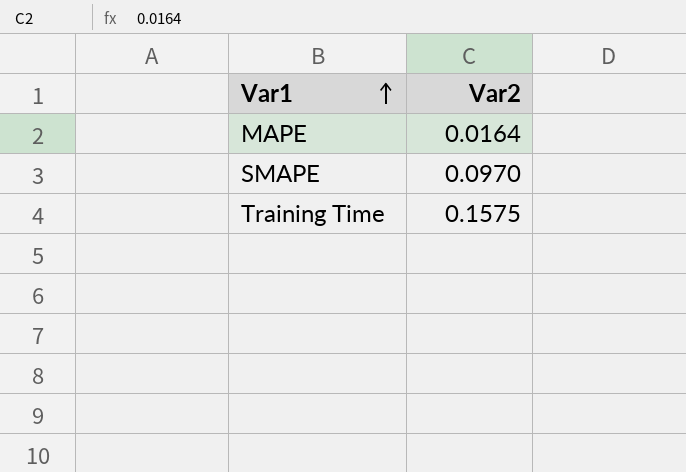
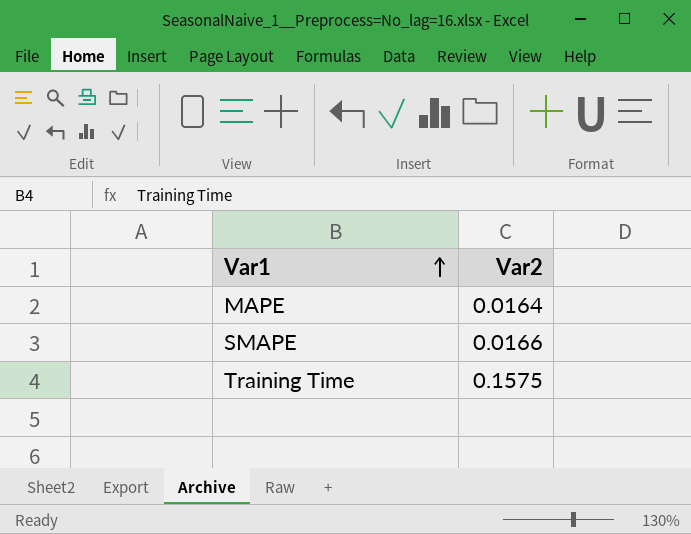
SMAPE | Var2: 0.0970 -> 0.0166

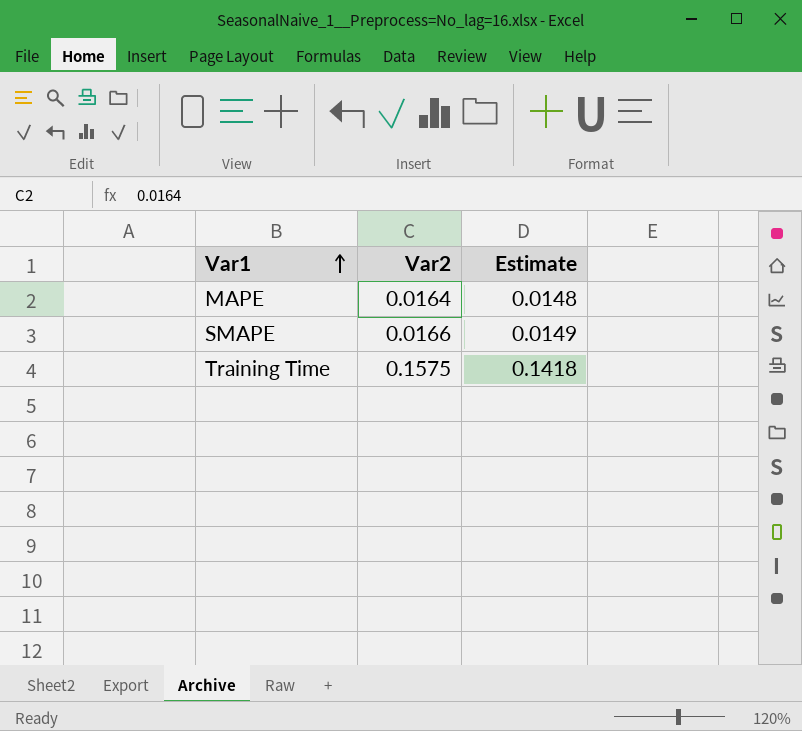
column Estimate | formula: none -> [Var2] * 0.9

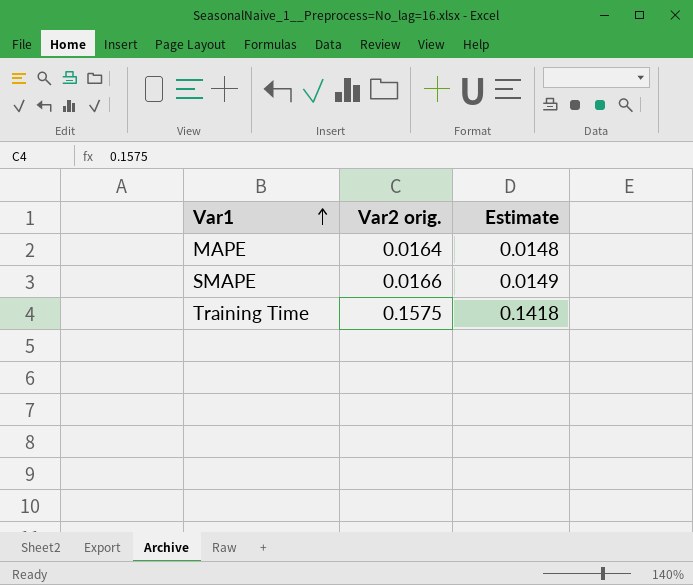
column name: Var2 -> Var2 orig.

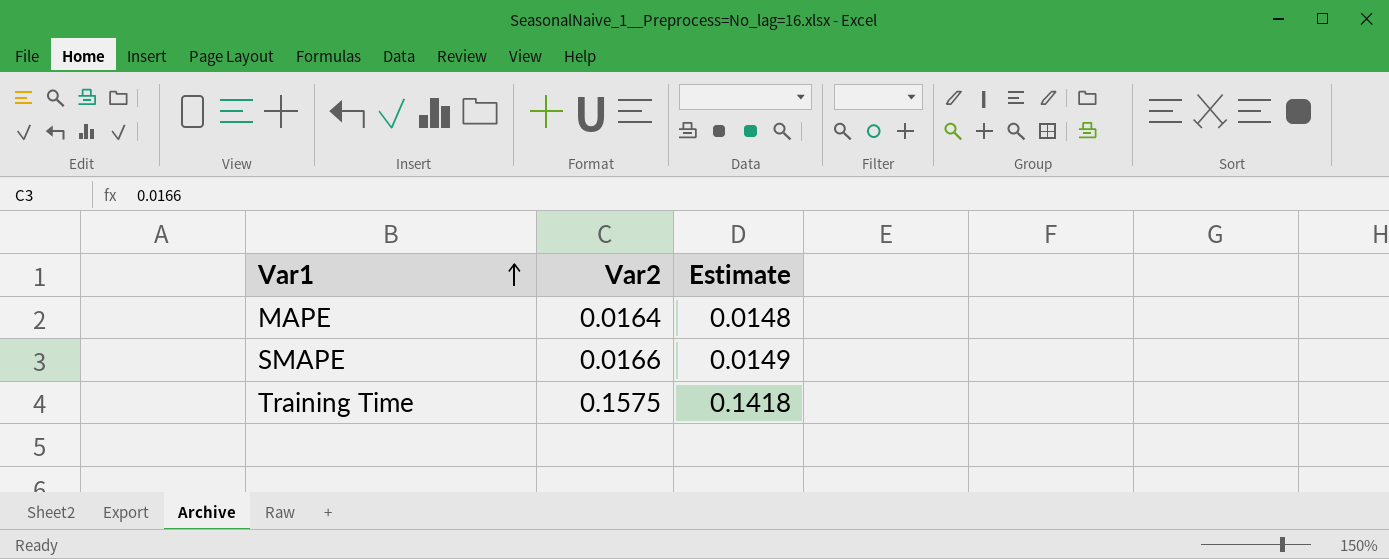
column name: Var2 orig. -> Var2

